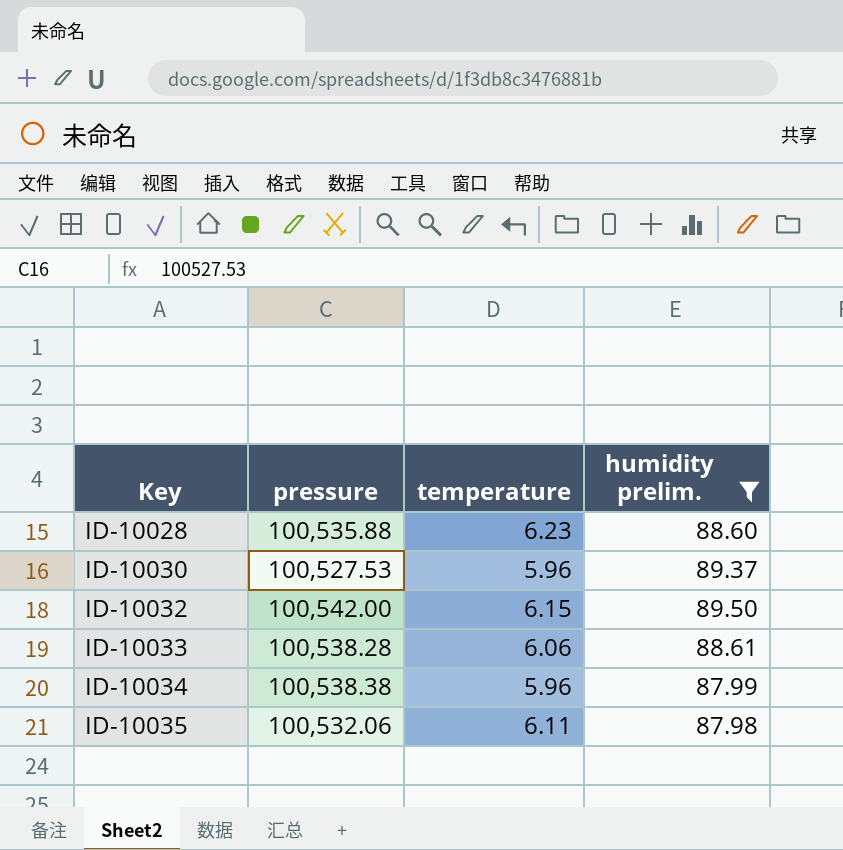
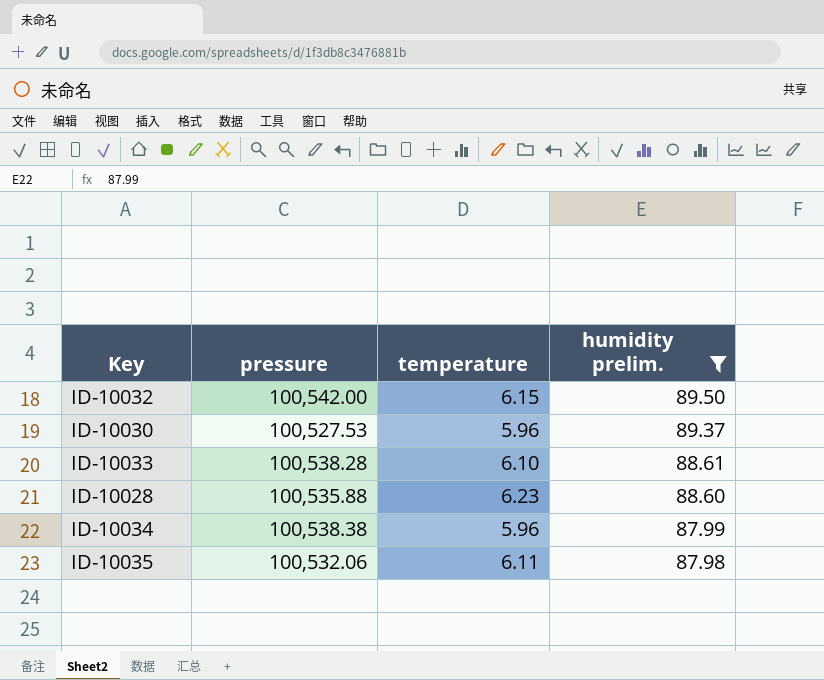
row order: Key ascending -> humidity prelim. descending
ID-10033 | temperature: 6.06 -> 6.10

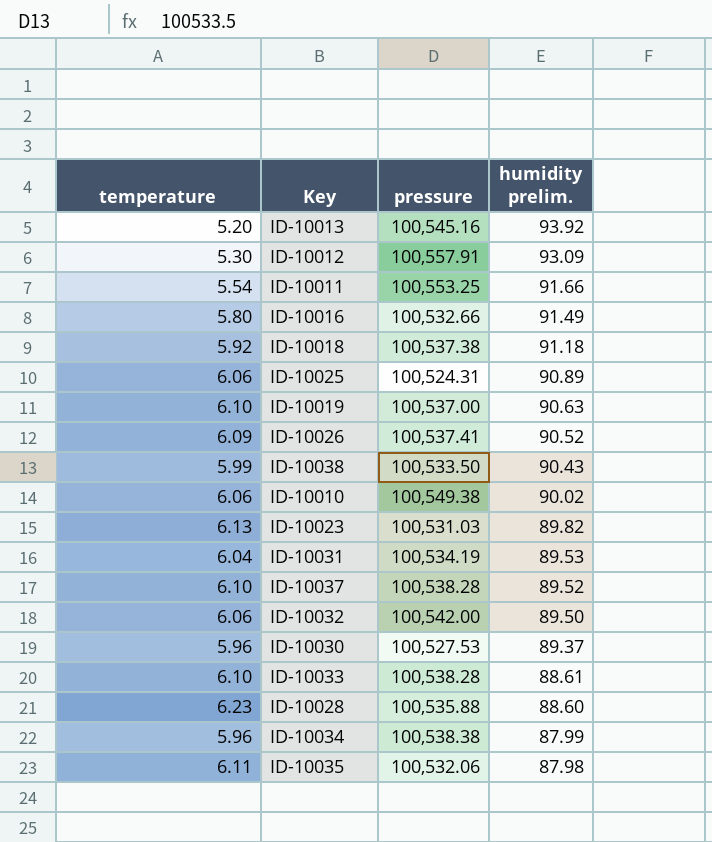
filter: humidity prelim. <= 89.50 -> none
column temperature | position: 3 -> 1
ID-10032 | temperature: 6.15 -> 6.06

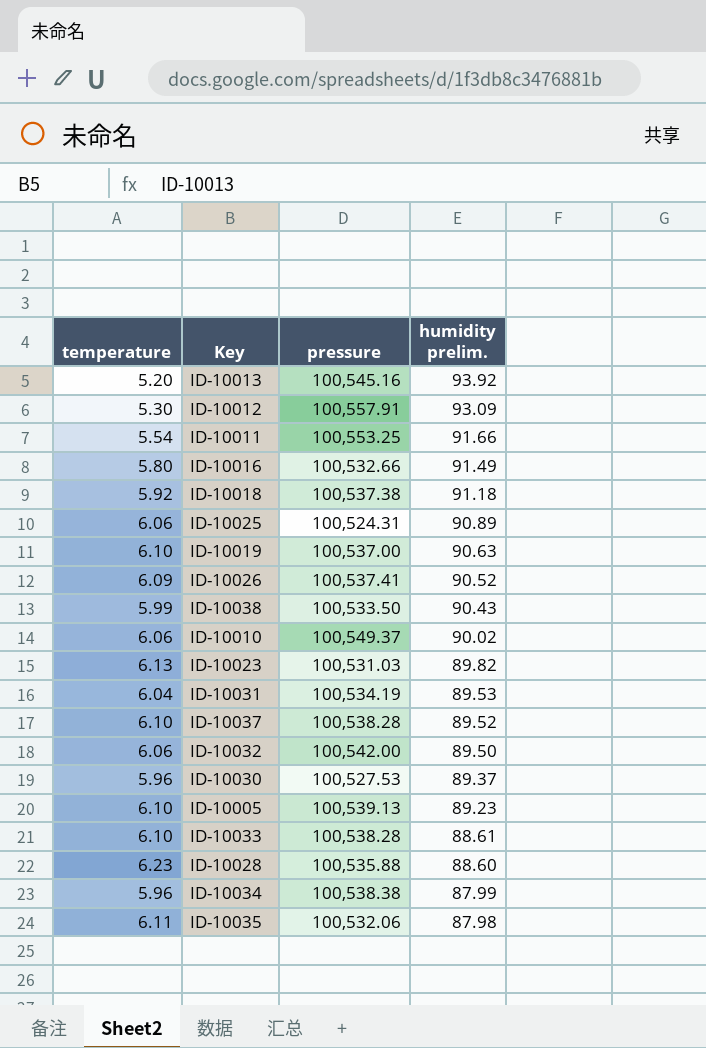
ID-10010 | pressure: 100,549.38 -> 100,549.37
row ID-10005: none -> 6.10 | 100,539.13 | 89.23

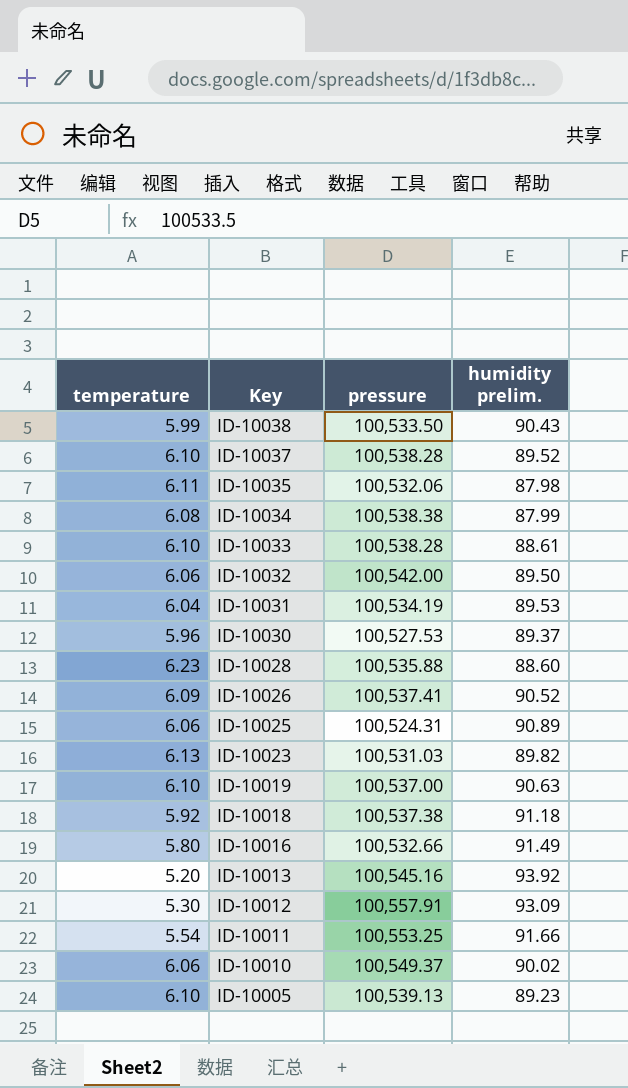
row order: humidity prelim. descending -> Key descending
ID-10034 | temperature: 5.96 -> 6.08

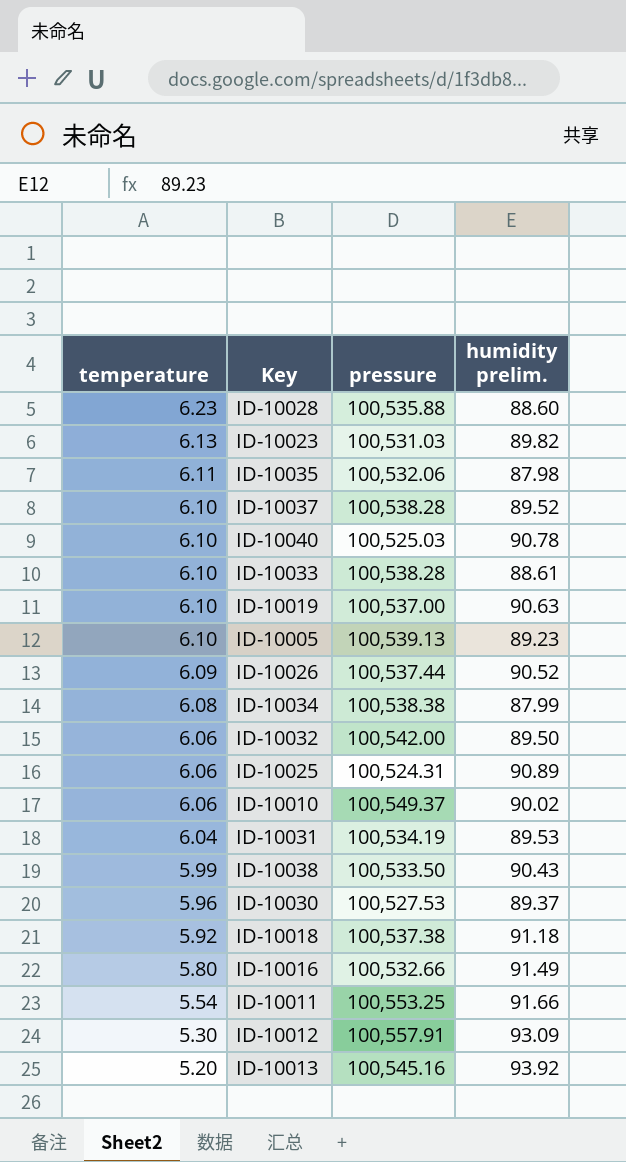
row order: Key descending -> temperature descending
row ID-10040: none -> 6.10 | 100,525.03 | 90.78
ID-10026 | pressure: 100,537.41 -> 100,537.44

